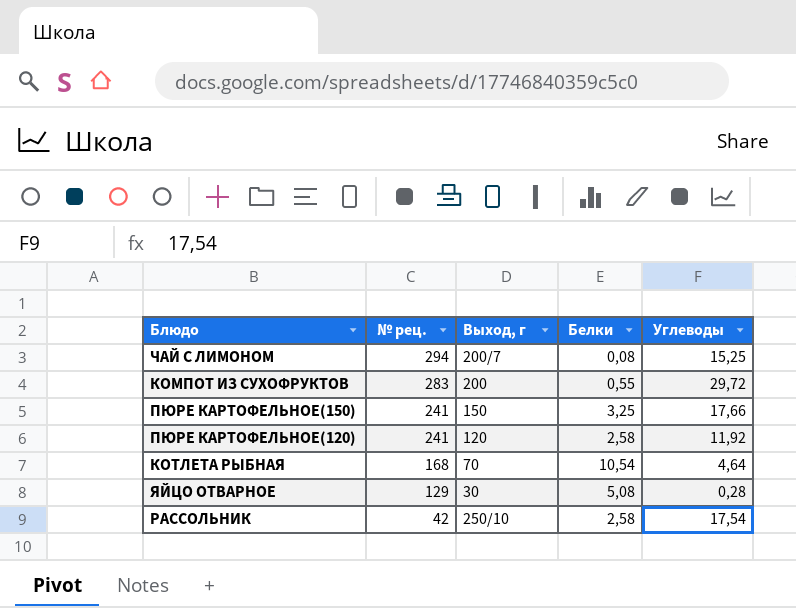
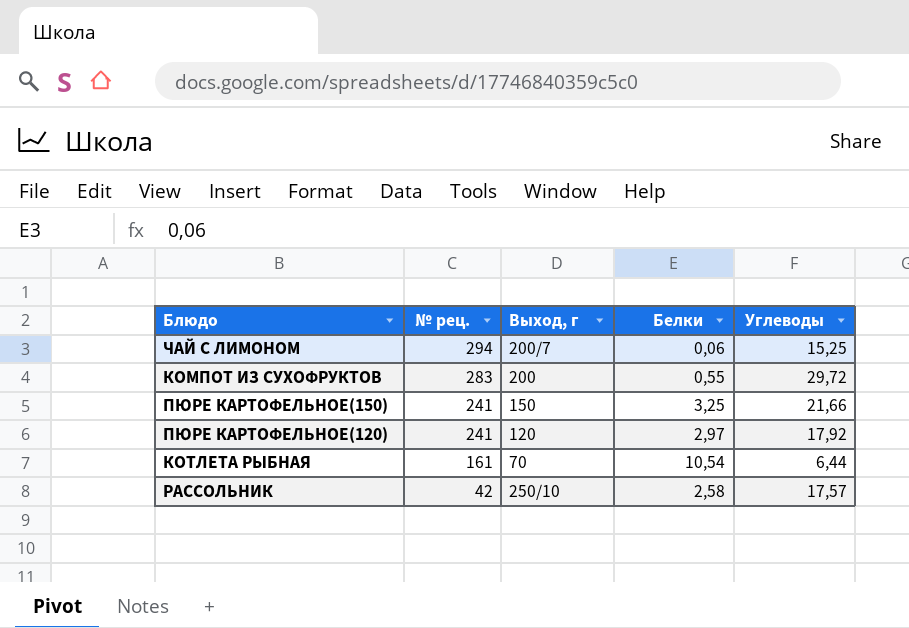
row ЯЙЦО ОТВАРНОЕ: 129 | 30 | 5,08 | 0,28 -> none
ЧАЙ С ЛИМОНОМ | Белки: 0,08 -> 0,06
ПЮРЕ КАРТОФЕЛЬНОЕ(150) | Углеводы: 17,66 -> 21,66
ПЮРЕ КАРТОФЕЛЬНОЕ(120) | Белки: 2,58 -> 2,97
ПЮРЕ КАРТОФЕЛЬНОЕ(120) | Углеводы: 11,92 -> 17,92
КОТЛЕТА РЫБНАЯ | № рец.: 168 -> 161
КОТЛЕТА РЫБНАЯ | Углеводы: 4,64 -> 6,44
РАССОЛЬНИК | Углеводы: 17,54 -> 17,57

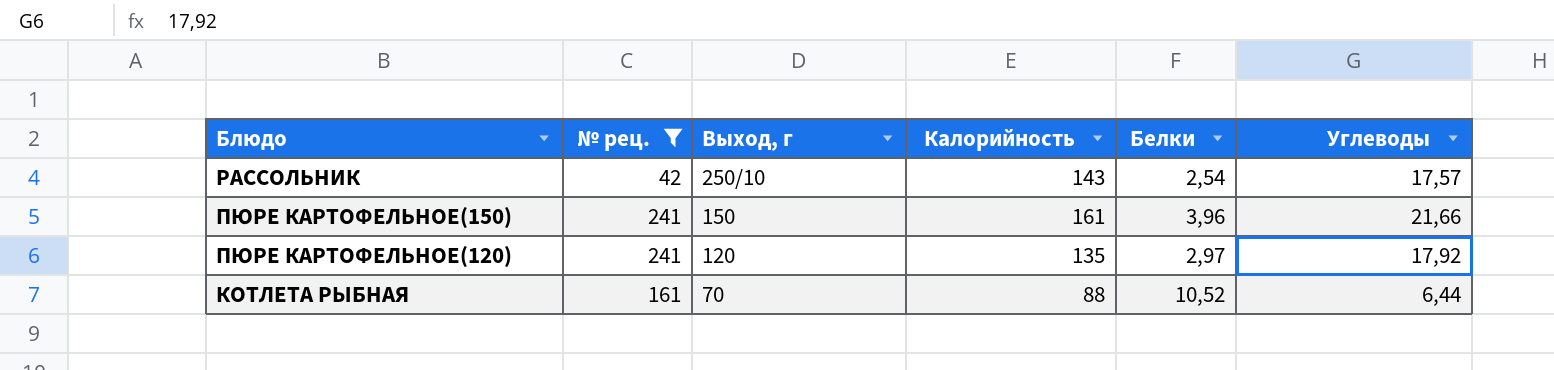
filter: none -> № рец. <= 241
row order: № рец. descending -> Блюдо descending
column Калорийность | position: none -> 4
РАССОЛЬНИК | Белки: 2,58 -> 2,54
ПЮРЕ КАРТОФЕЛЬНОЕ(150) | Белки: 3,25 -> 3,96
КОТЛЕТА РЫБНАЯ | Белки: 10,54 -> 10,52

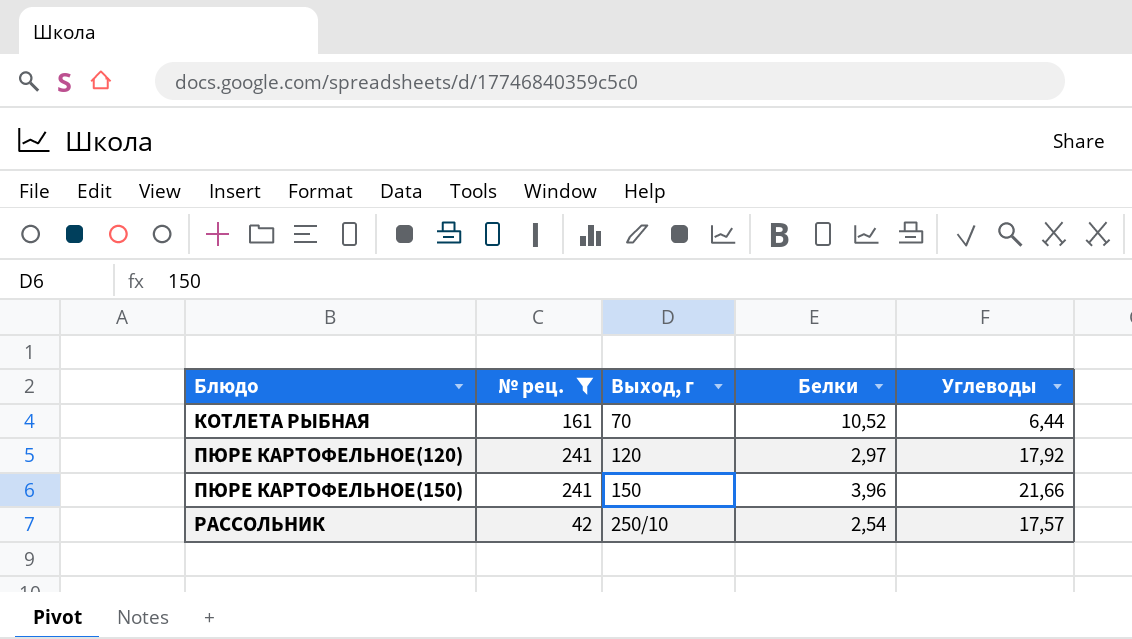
row order: Блюдо descending -> Блюдо ascending
column Калорийность | position: 4 -> none

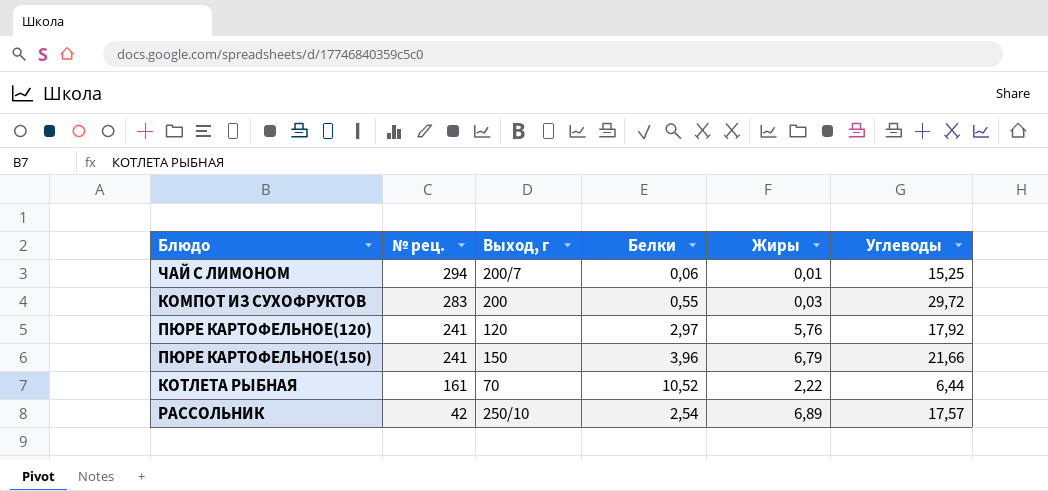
filter: № рец. <= 241 -> none
row order: Блюдо ascending -> № рец. descending
column Жиры | position: none -> 5

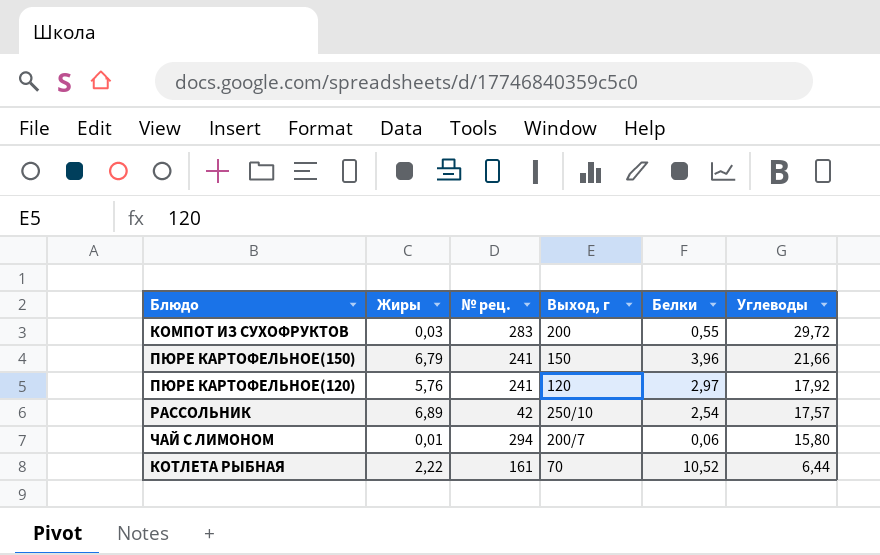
row order: № рец. descending -> Углеводы descending
column Жиры | position: 5 -> 2
ЧАЙ С ЛИМОНОМ | Углеводы: 15,25 -> 15,80

